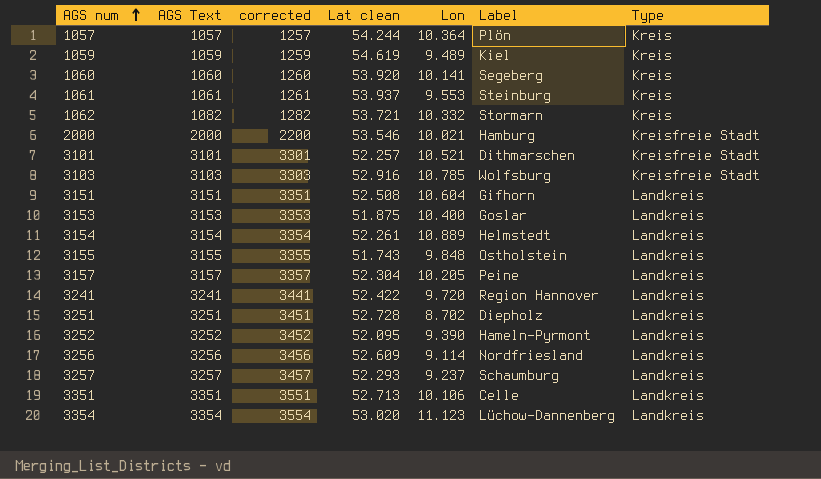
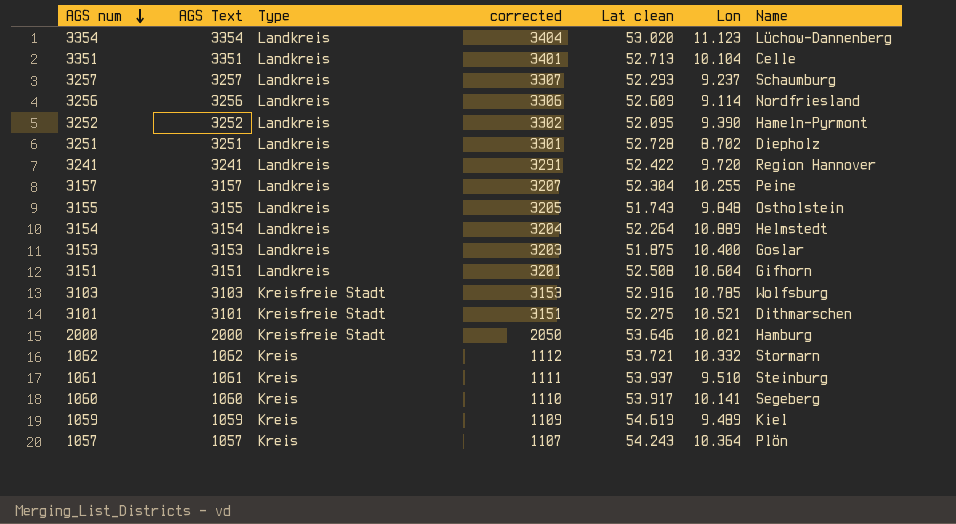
row order: AGS num ascending -> AGS num descending
column Type | position: 7 -> 3
column corrected | formula: [AGS Text] + 200 -> [AGS Text] + 50
column name: Label -> Name
3351 | Lon: 10.106 -> 10.104
3157 | Lon: 10.205 -> 10.255
3154 | Lat clean: 52.261 -> 52.264
3101 | Lat clean: 52.257 -> 52.275
2000 | Lat clean: 53.546 -> 53.646
1062 | AGS Text: 1082 -> 1062
1061 | Lon: 9.553 -> 9.510
1060 | Lat clean: 53.920 -> 53.917
1057 | Lat clean: 54.244 -> 54.243

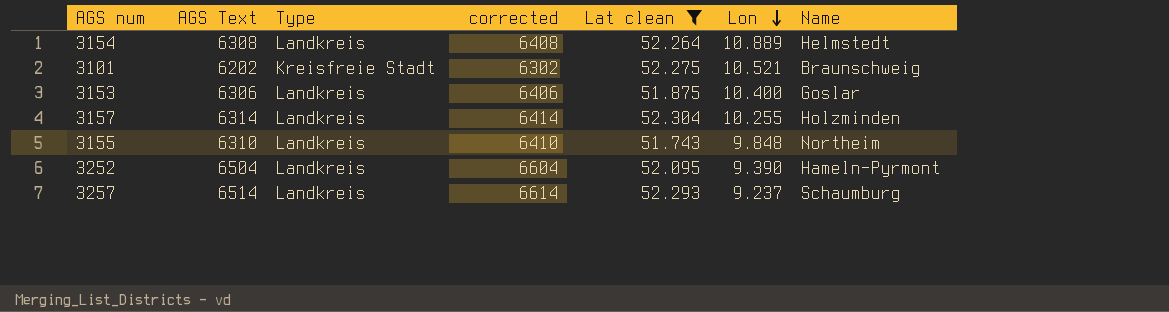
filter: none -> Lat clean <= 52.304
row order: AGS num descending -> Lon descending
column corrected | formula: [AGS Text] + 50 -> [AGS Text] + 100
3154 | AGS Text: 3154 -> 6308
3101 | AGS Text: 3101 -> 6202
3101 | Name: Dithmarschen -> Braunschweig
3153 | AGS Text: 3153 -> 6306
3157 | AGS Text: 3157 -> 6314
3157 | Name: Peine -> Holzminden
3155 | AGS Text: 3155 -> 6310
3155 | Name: Ostholstein -> Northeim
3252 | AGS Text: 3252 -> 6504
3257 | AGS Text: 3257 -> 6514

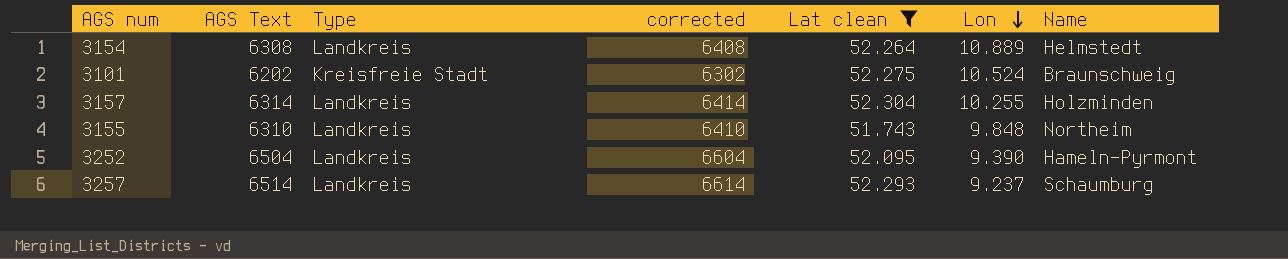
row 3153: 6306 | Landkreis | 6406 | 51.875 | 10.400 | Goslar -> none
3101 | Lon: 10.521 -> 10.524

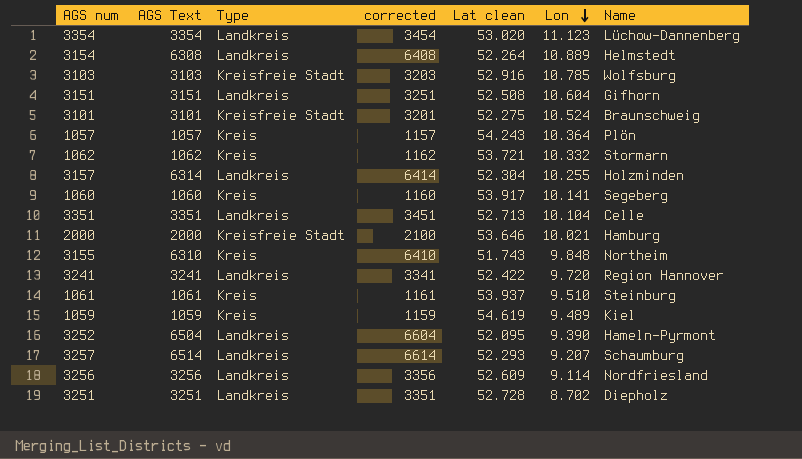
filter: Lat clean <= 52.304 -> none
3101 | AGS Text: 6202 -> 3101
3101 | corrected: 6302 -> 3201
3155 | Type: Landkreis -> Kreis
3257 | Lon: 9.237 -> 9.207

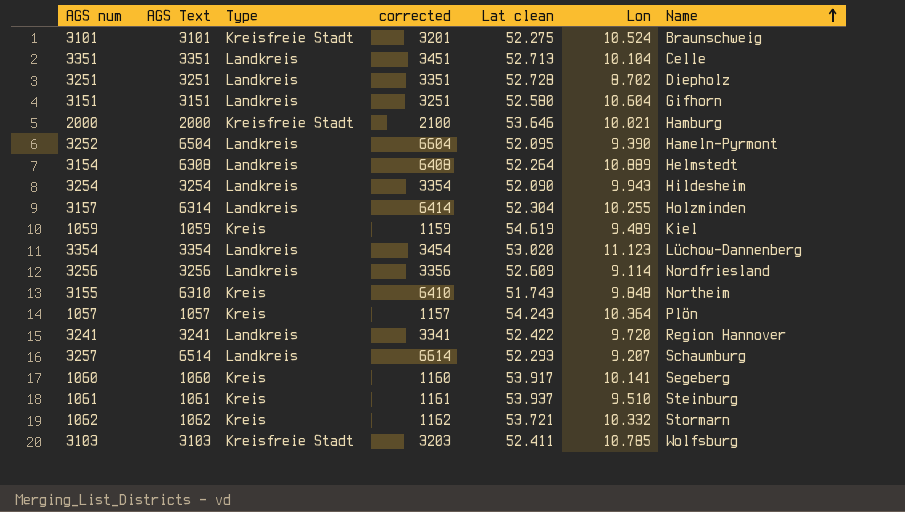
row order: Lon descending -> Name ascending
3151 | Lat clean: 52.508 -> 52.580
row 3254: none -> 3254 | Landkreis | 3354 | 52.090 | 9.943 | Hildesheim
3103 | Lat clean: 52.916 -> 52.411

